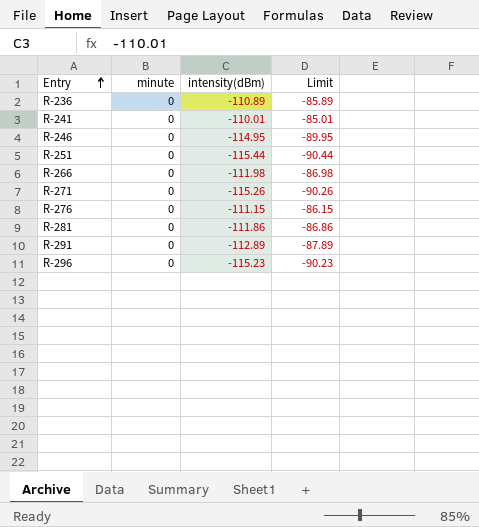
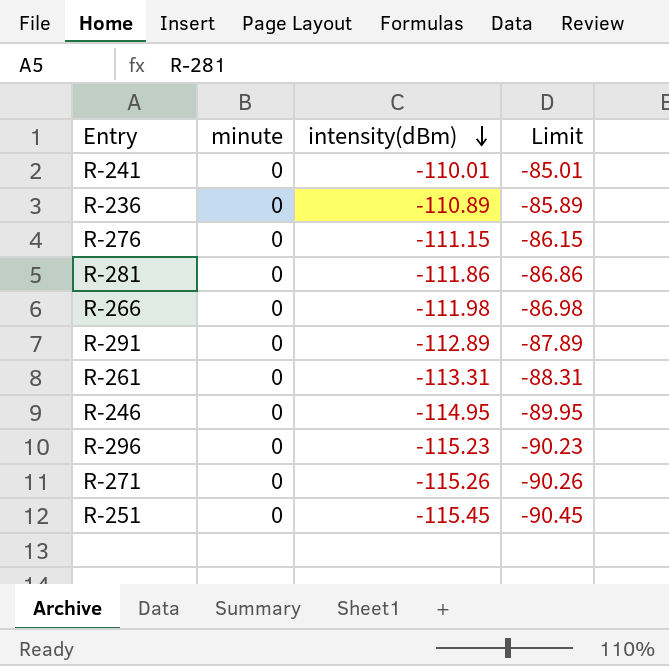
row order: Entry ascending -> intensity(dBm) descending
row R-261: none -> 0 | -113.31 | -88.31
R-251 | intensity(dBm): -115.44 -> -115.45
R-251 | Limit: -90.44 -> -90.45

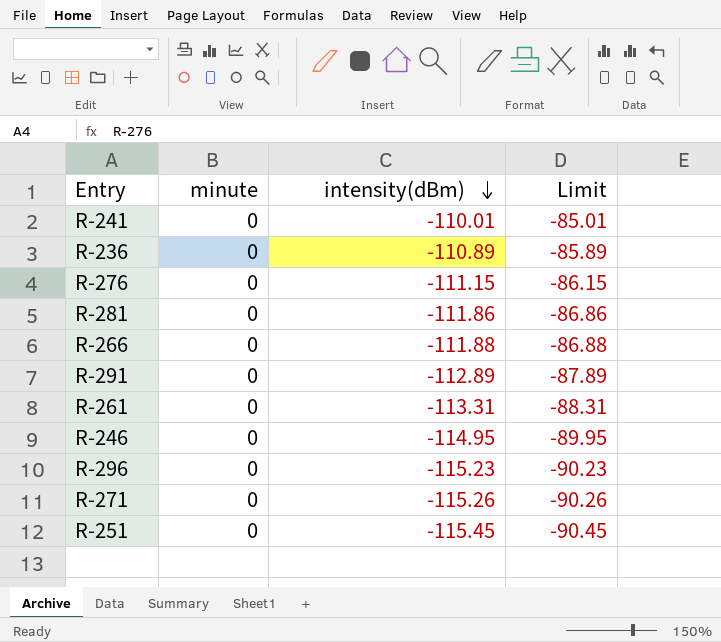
R-266 | intensity(dBm): -111.98 -> -111.88
R-266 | Limit: -86.98 -> -86.88

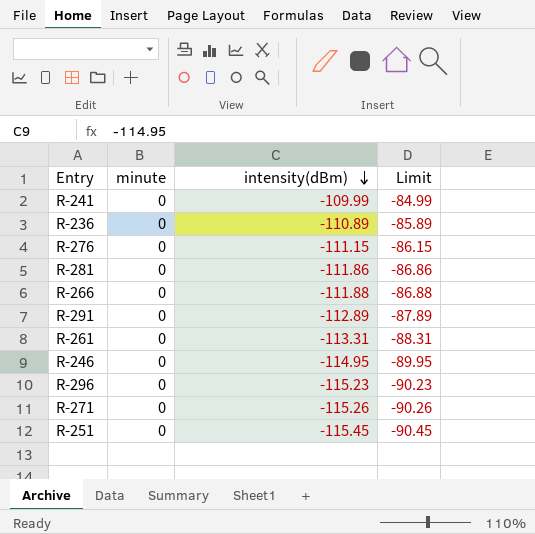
R-241 | intensity(dBm): -110.01 -> -109.99
R-241 | Limit: -85.01 -> -84.99

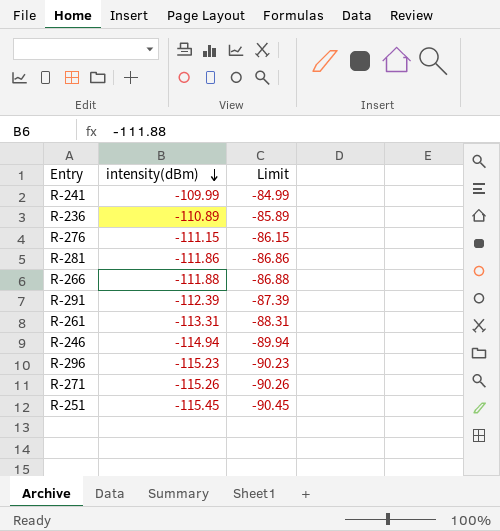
column minute | position: 2 -> none
R-291 | intensity(dBm): -112.89 -> -112.39
R-291 | Limit: -87.89 -> -87.39
R-246 | intensity(dBm): -114.95 -> -114.94
R-246 | Limit: -89.95 -> -89.94

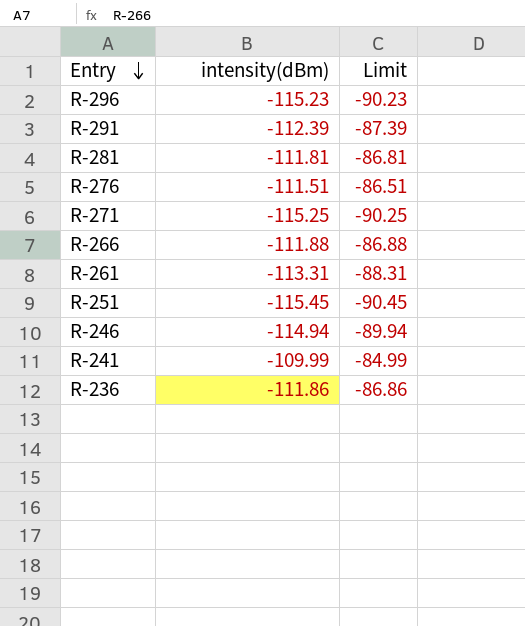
row order: intensity(dBm) descending -> Entry descending
R-281 | intensity(dBm): -111.86 -> -111.81
R-281 | Limit: -86.86 -> -86.81
R-276 | intensity(dBm): -111.15 -> -111.51
R-276 | Limit: -86.15 -> -86.51
R-271 | intensity(dBm): -115.26 -> -115.25
R-271 | Limit: -90.26 -> -90.25
R-236 | intensity(dBm): -110.89 -> -111.86
R-236 | Limit: -85.89 -> -86.86

